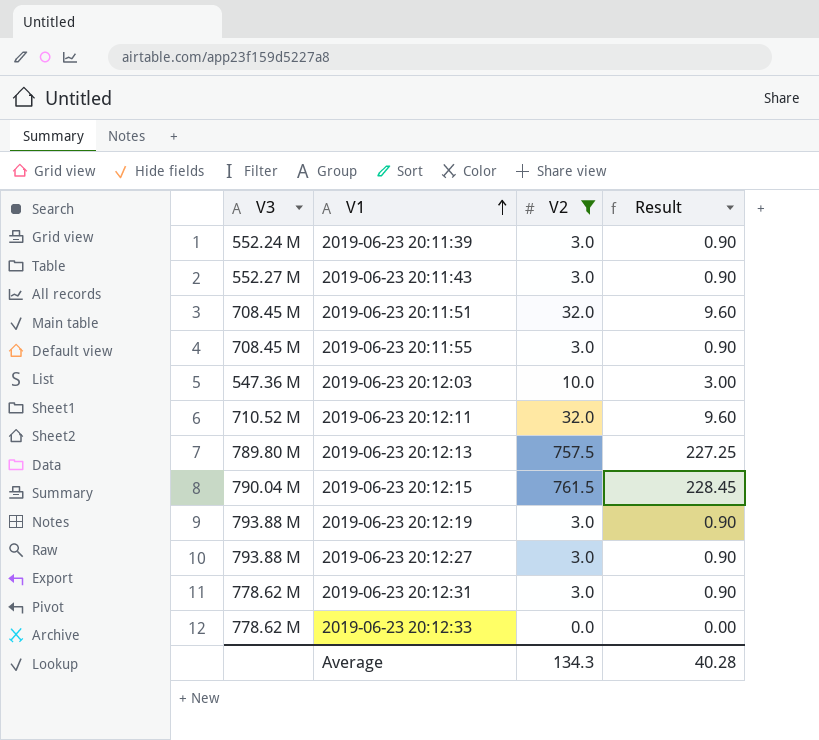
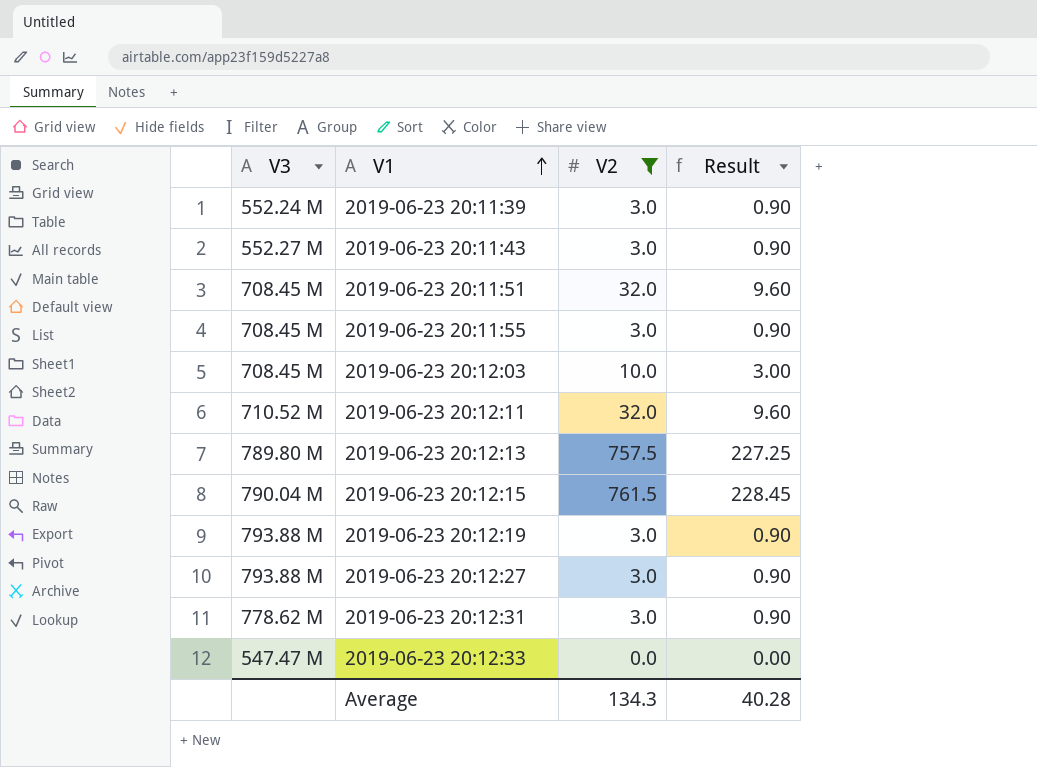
2019-06-23 20:12:03 | V3: 547.36 M -> 708.45 M
2019-06-23 20:12:33 | V3: 778.62 M -> 547.47 M

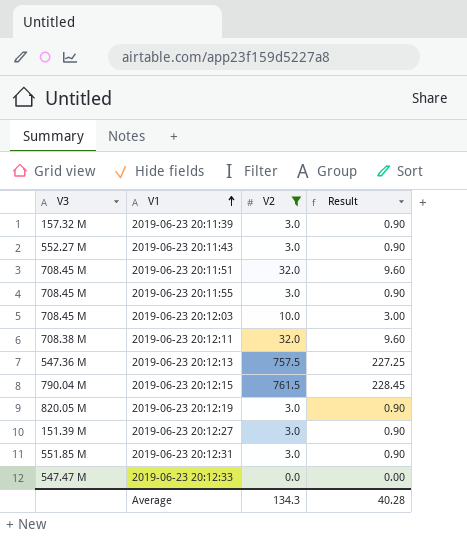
2019-06-23 20:11:39 | V3: 552.24 M -> 157.32 M
2019-06-23 20:12:11 | V3: 710.52 M -> 708.38 M
2019-06-23 20:12:13 | V3: 789.80 M -> 547.36 M
2019-06-23 20:12:19 | V3: 793.88 M -> 820.05 M
2019-06-23 20:12:27 | V3: 793.88 M -> 151.39 M
2019-06-23 20:12:31 | V3: 778.62 M -> 551.85 M

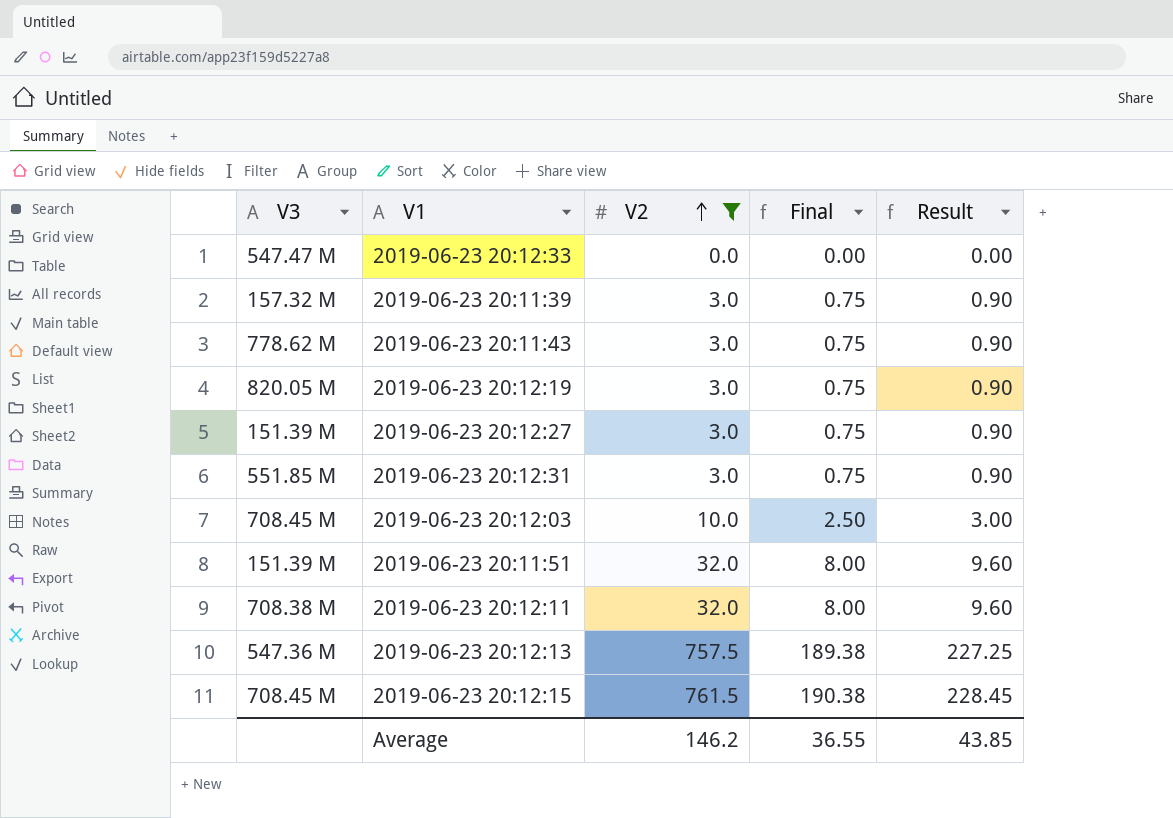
row order: V1 ascending -> V2 ascending
column Final | formula: none -> [V2] * 0.25
row 2019-06-23 20:11:55: 708.45 M | 3.0 | 0.90 -> none
2019-06-23 20:11:43 | V3: 552.27 M -> 778.62 M
2019-06-23 20:11:51 | V3: 708.45 M -> 151.39 M
2019-06-23 20:12:15 | V3: 790.04 M -> 708.45 M
Average | V2: 134.3 -> 146.2
Average | Result: 40.28 -> 43.85

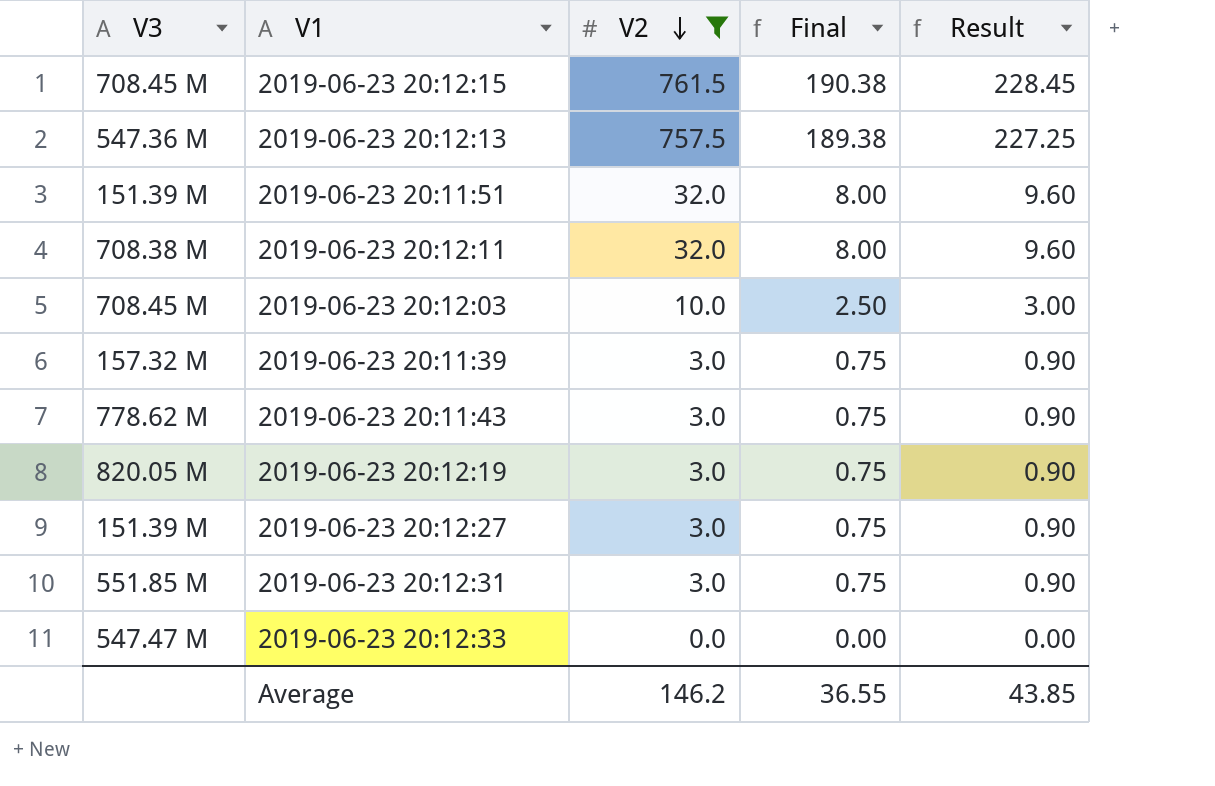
row order: V2 ascending -> V2 descending

